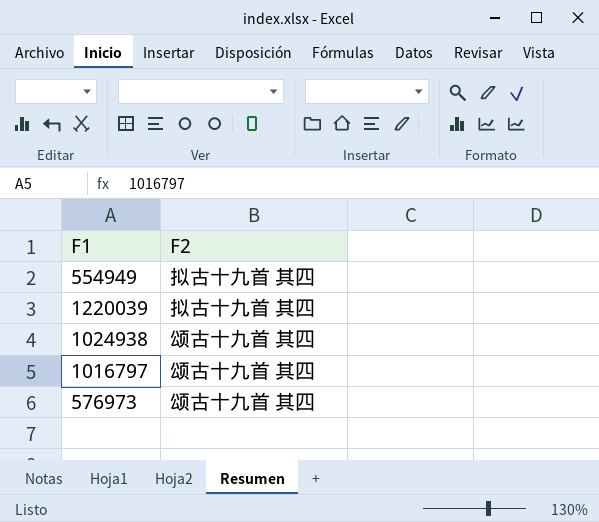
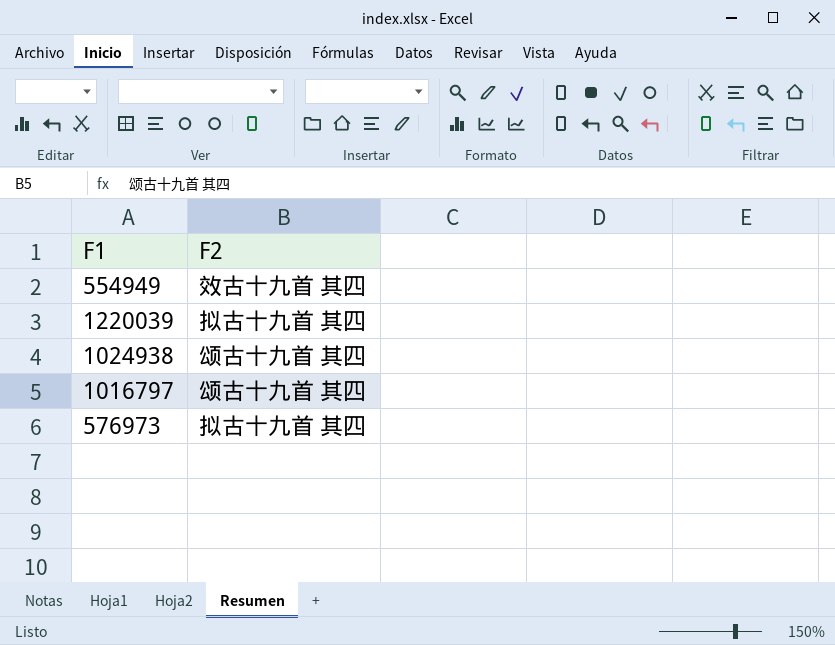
554949 | F2: 拟古十九首 其四 -> 效古十九首 其四
576973 | F2: 颂古十九首 其四 -> 拟古十九首 其四

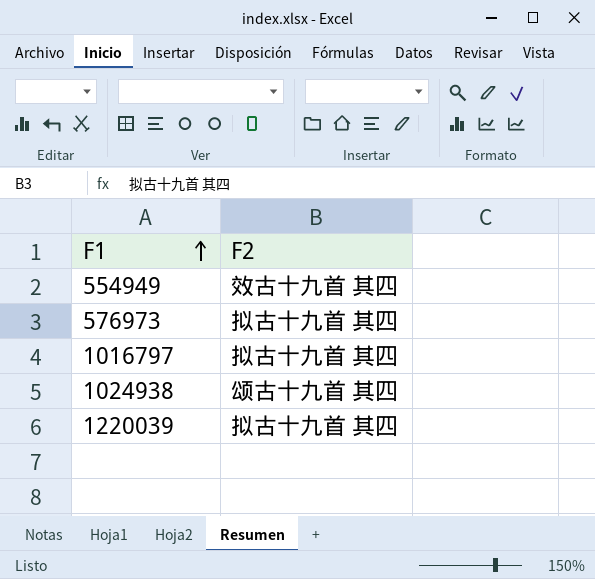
row order: none -> F1 ascending
1016797 | F2: 颂古十九首 其四 -> 拟古十九首 其四

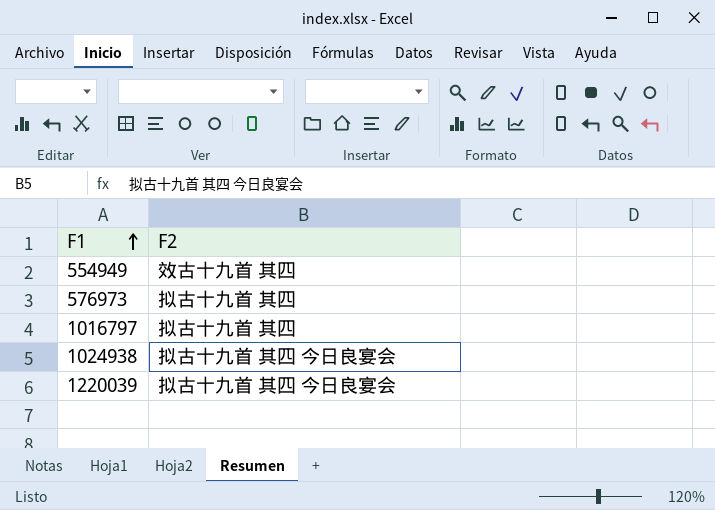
1024938 | F2: 颂古十九首 其四 -> 拟古十九首 其四 今日良宴会
1220039 | F2: 拟古十九首 其四 -> 拟古十九首 其四 今日良宴会

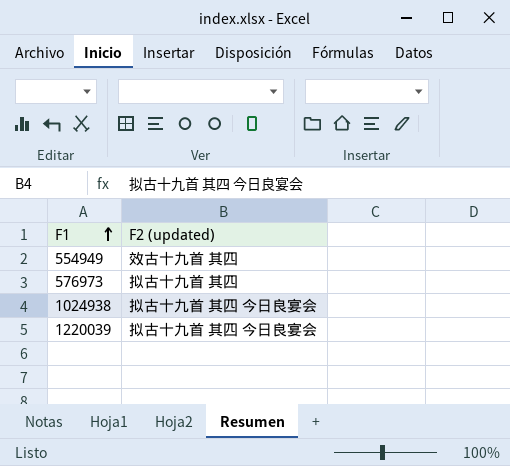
column name: F2 -> F2 (updated)
row 1016797: 拟古十九首 其四 -> none

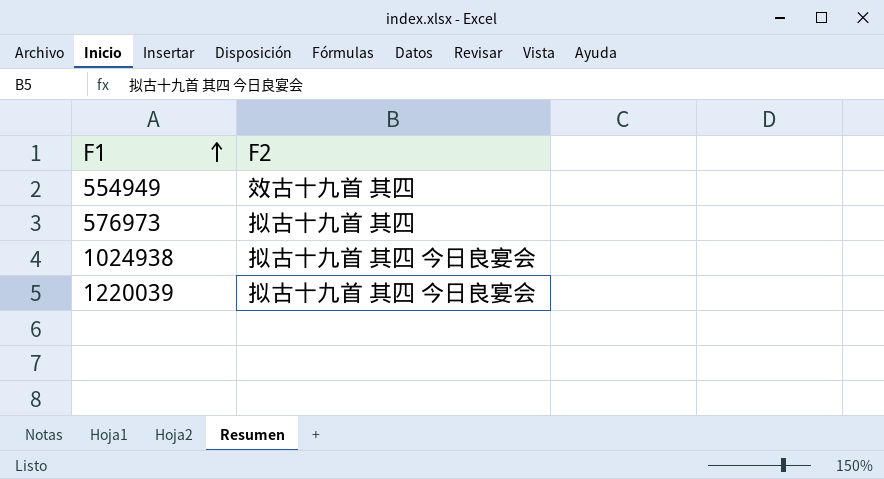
column name: F2 (updated) -> F2

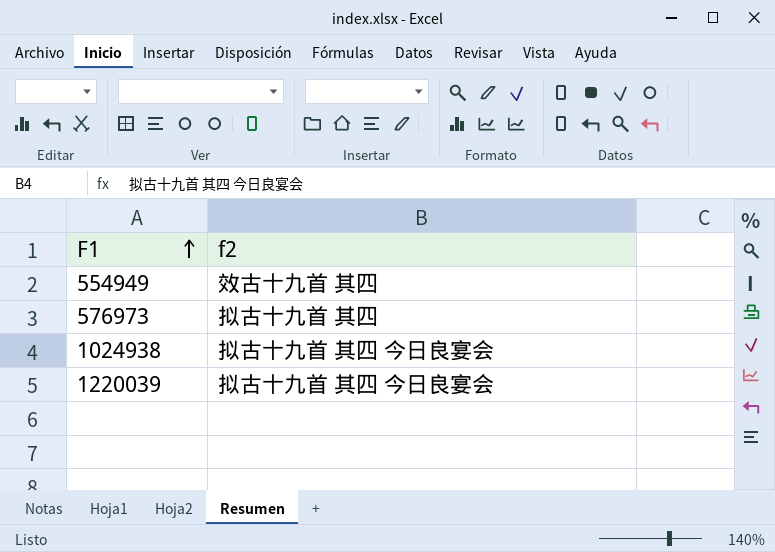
column name: F2 -> f2

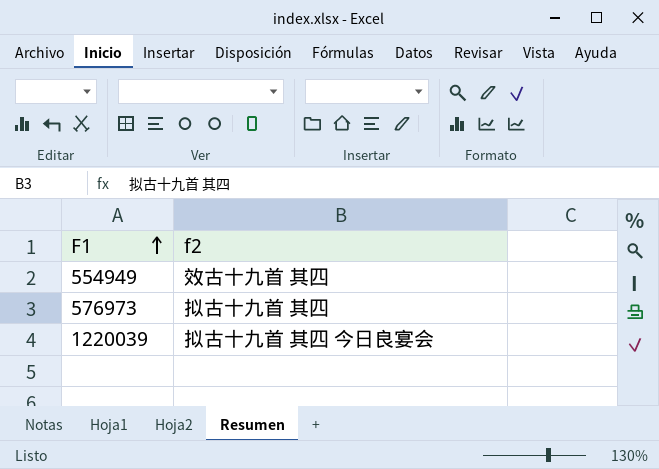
row 1024938: 拟古十九首 其四 今日良宴会 -> none

